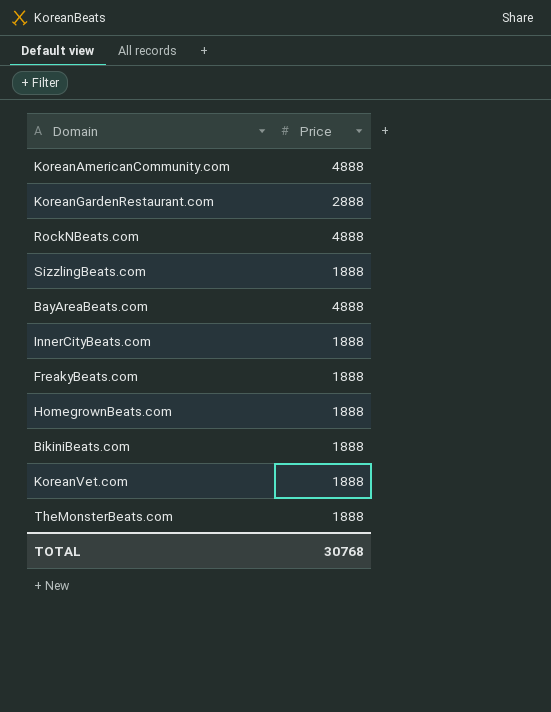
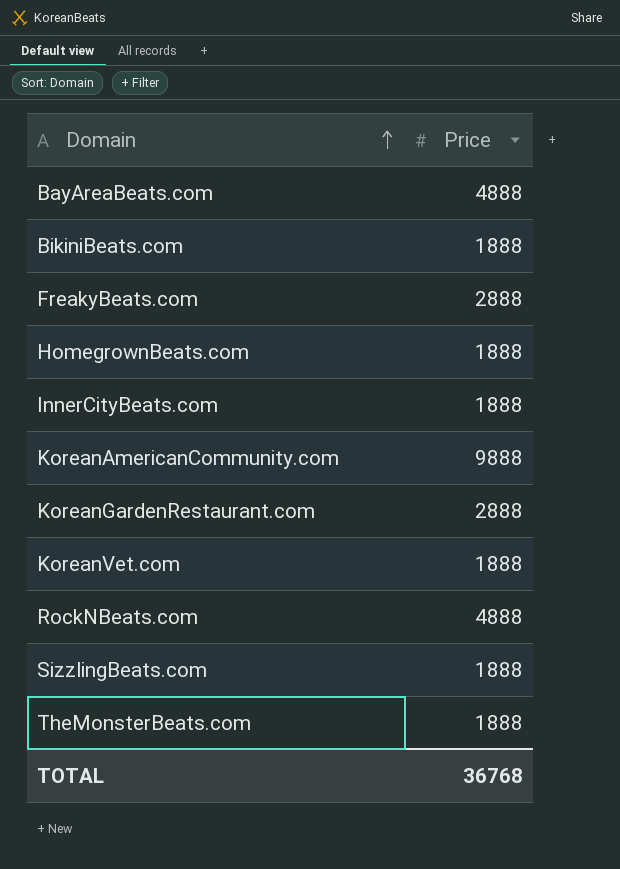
row order: none -> Domain ascending
FreakyBeats.com | Price: 1888 -> 2888
KoreanAmericanCommunity.com | Price: 4888 -> 9888
TOTAL | Price: 30768 -> 36768

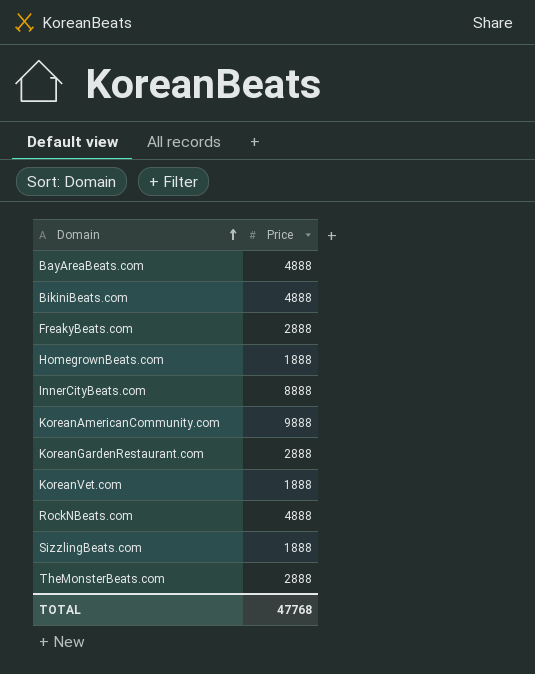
BikiniBeats.com | Price: 1888 -> 4888
InnerCityBeats.com | Price: 1888 -> 8888
TheMonsterBeats.com | Price: 1888 -> 2888
TOTAL | Price: 36768 -> 47768

